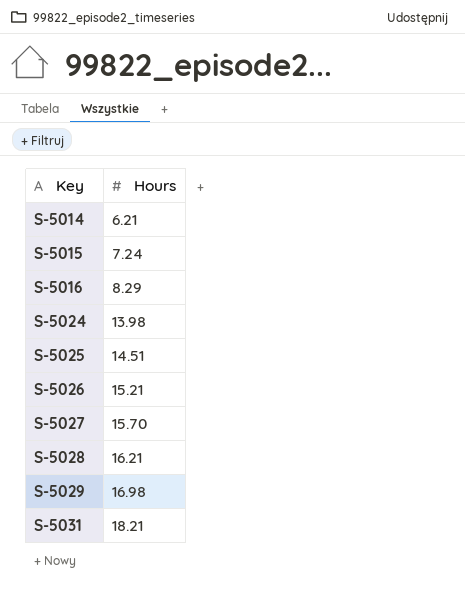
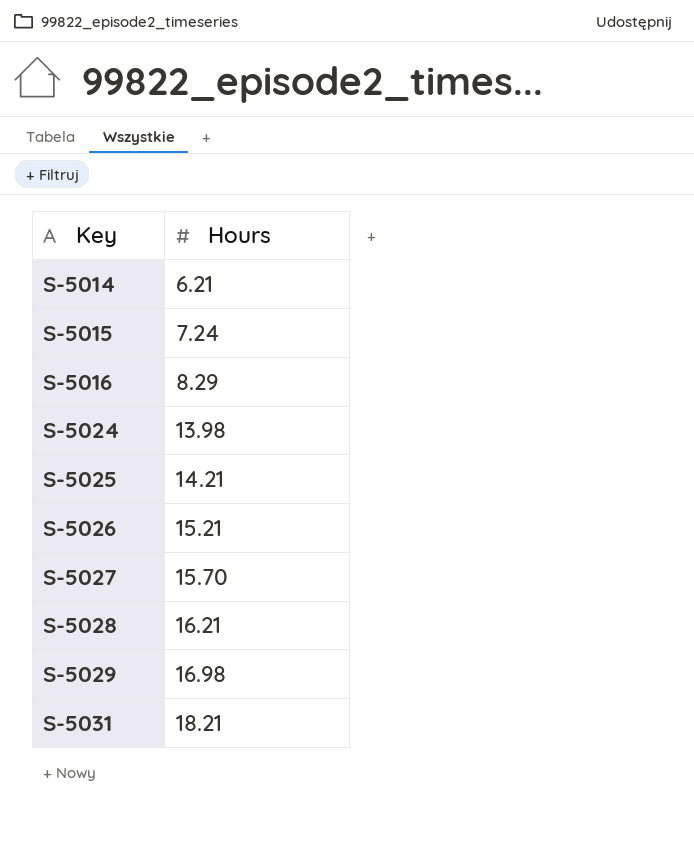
S-5025 | Hours: 14.51 -> 14.21

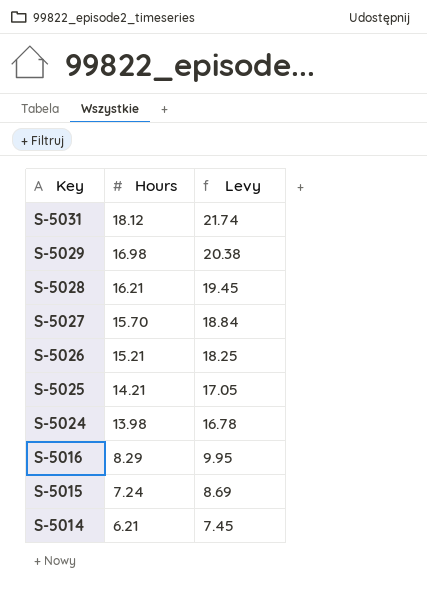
row order: Key ascending -> Key descending
column Levy | formula: none -> [Hours] * 1.2
S-5031 | Hours: 18.21 -> 18.12

